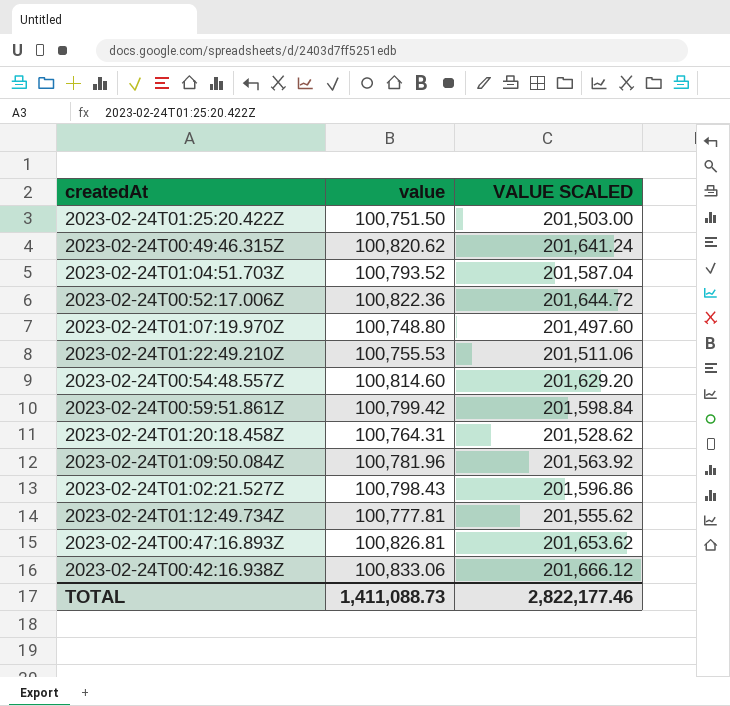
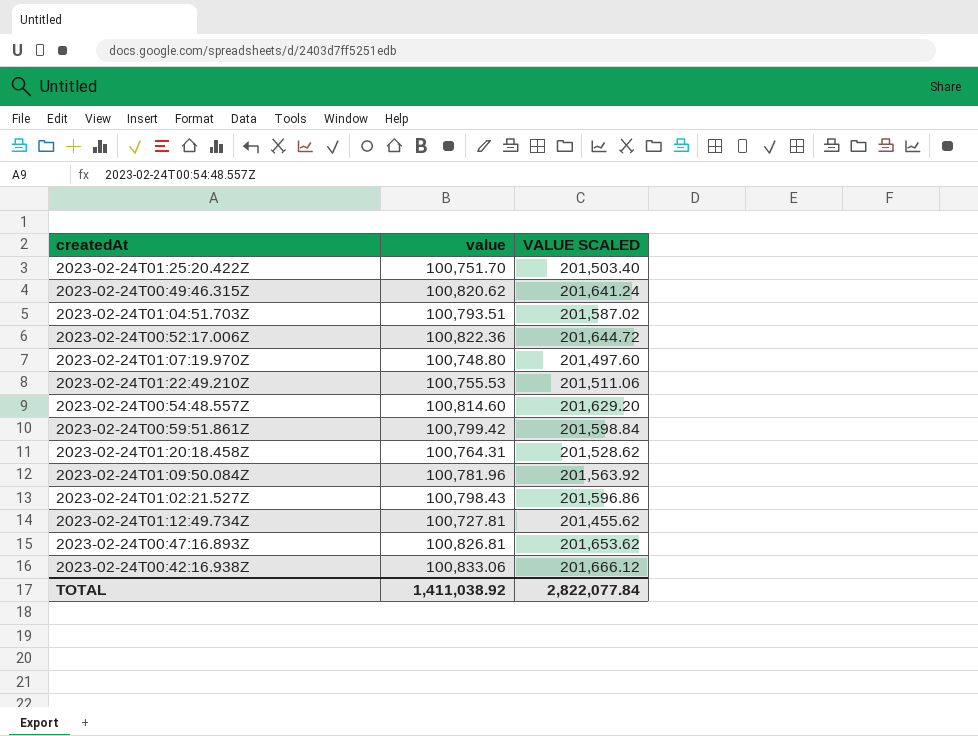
2023-02-24T01:25:20.422Z | value: 100,751.50 -> 100,751.70
2023-02-24T01:25:20.422Z | VALUE SCALED: 201,503.00 -> 201,503.40
2023-02-24T01:04:51.703Z | value: 100,793.52 -> 100,793.51
2023-02-24T01:04:51.703Z | VALUE SCALED: 201,587.04 -> 201,587.02
2023-02-24T01:12:49.734Z | value: 100,777.81 -> 100,727.81
2023-02-24T01:12:49.734Z | VALUE SCALED: 201,555.62 -> 201,455.62
TOTAL | value: 1,411,088.73 -> 1,411,038.92
TOTAL | VALUE SCALED: 2,822,177.46 -> 2,822,077.84

